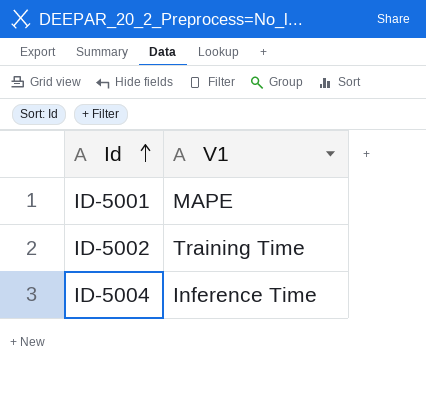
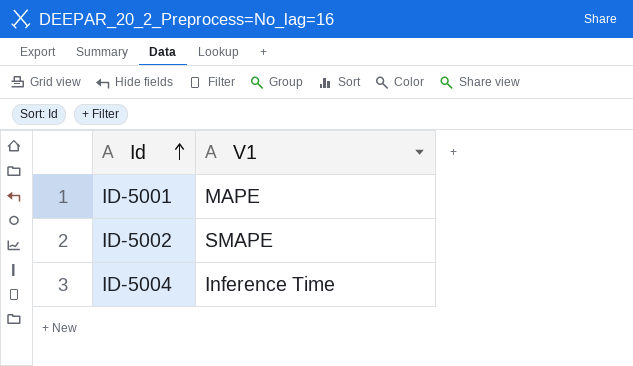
ID-5002 | V1: Training Time -> SMAPE

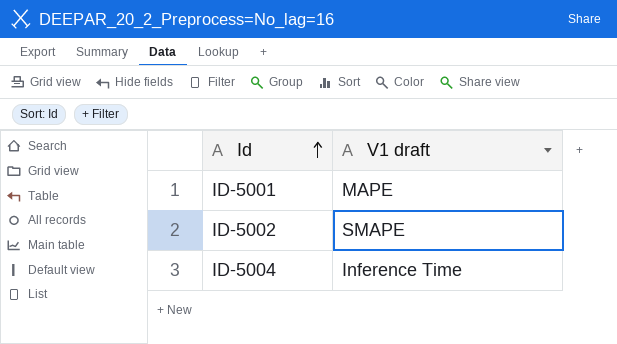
column name: V1 -> V1 draft

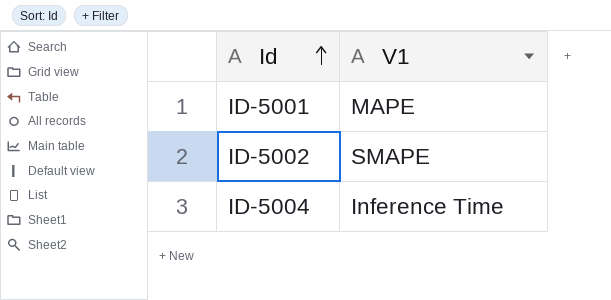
column name: V1 draft -> V1

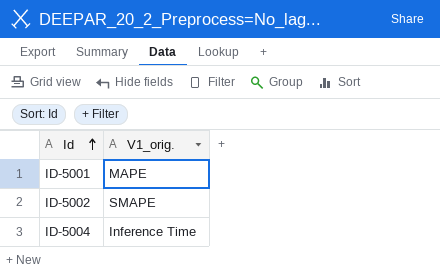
column name: V1 -> V1_orig.

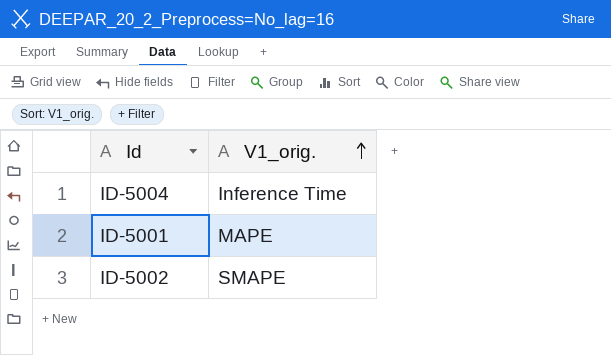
row order: Id ascending -> V1_orig. ascending

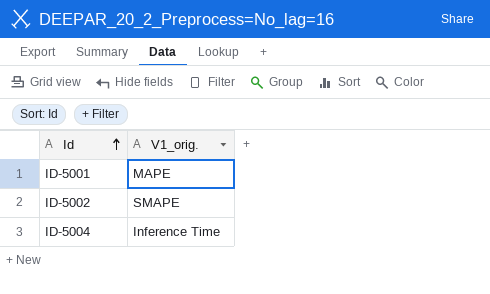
row order: V1_orig. ascending -> Id ascending

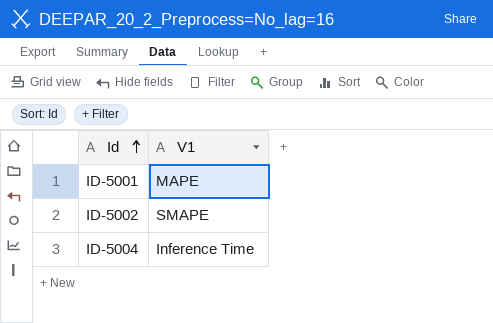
column name: V1_orig. -> V1

